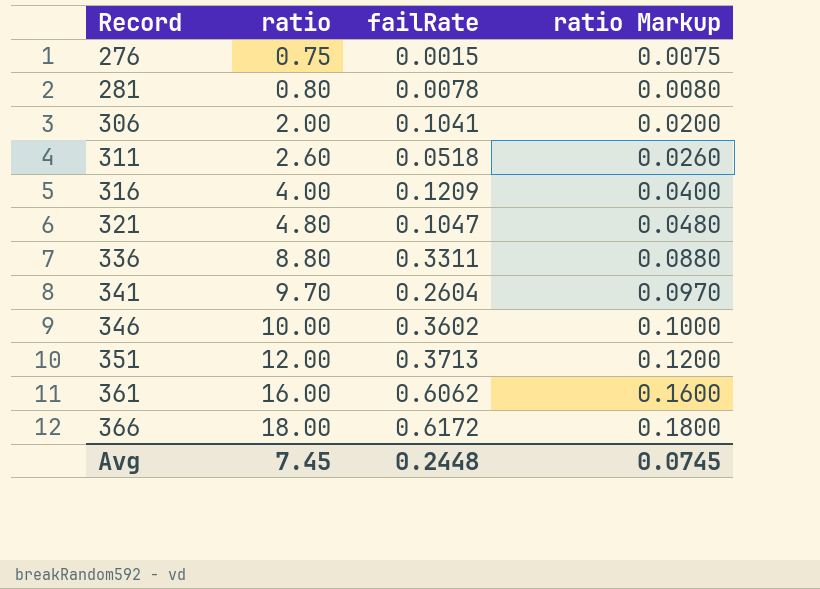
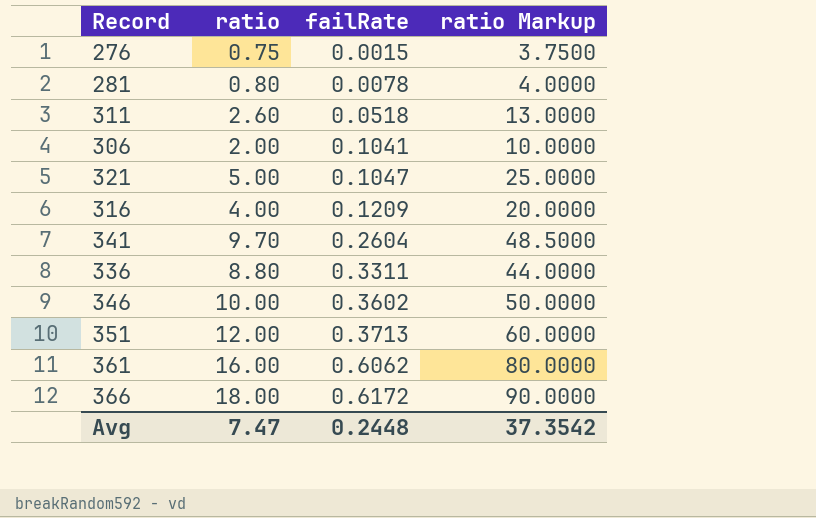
row order: Record ascending -> failRate ascending
column ratio Markup | formula: [ratio] * 0.01 -> [ratio] * 5
321 | ratio: 4.80 -> 5.00
Avg | ratio: 7.45 -> 7.47
Avg | ratio Markup: 0.0745 -> 37.3542

